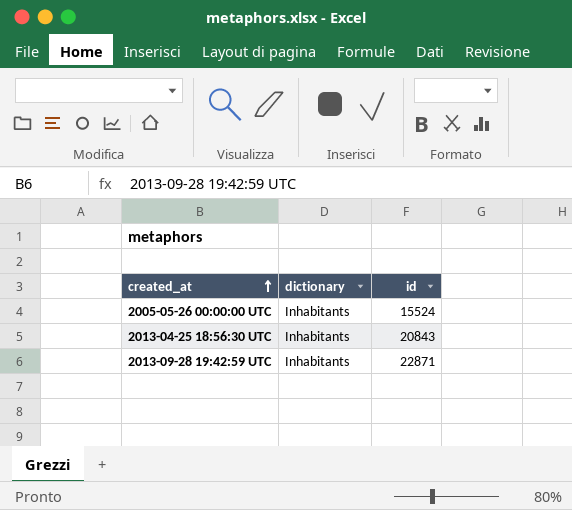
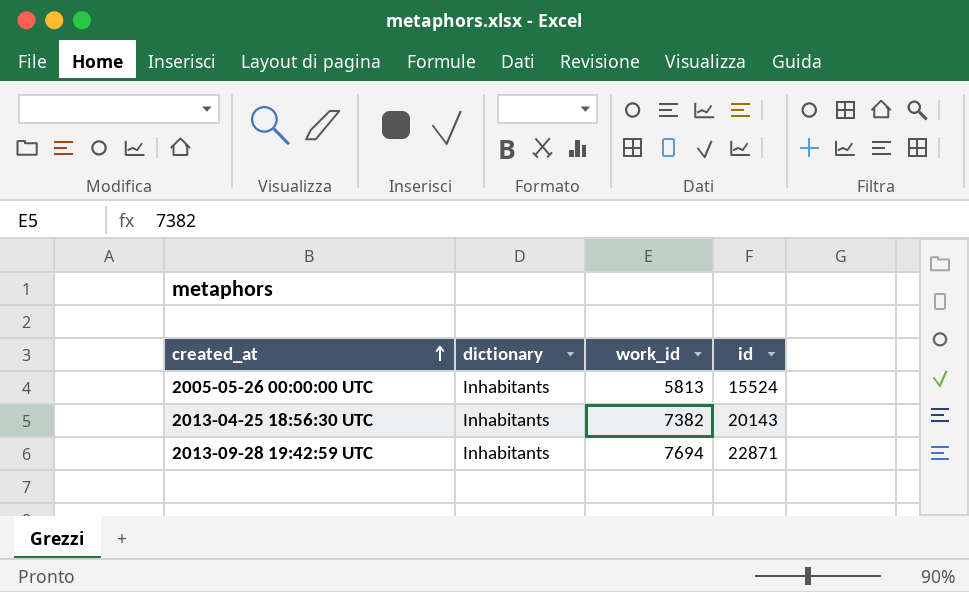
column work_id | position: none -> 3
2013-04-25 18:56:30 UTC | id: 20843 -> 20143

